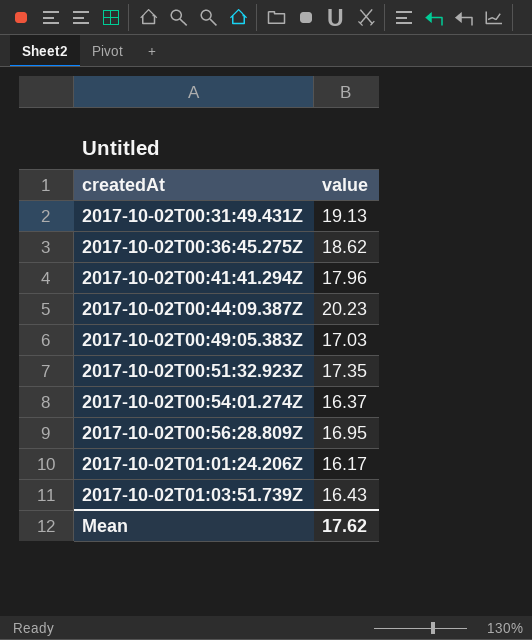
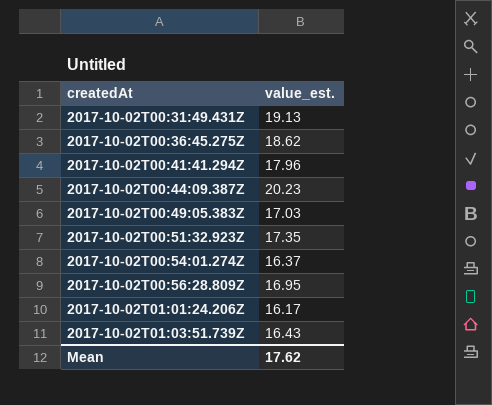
column name: value -> value_est.

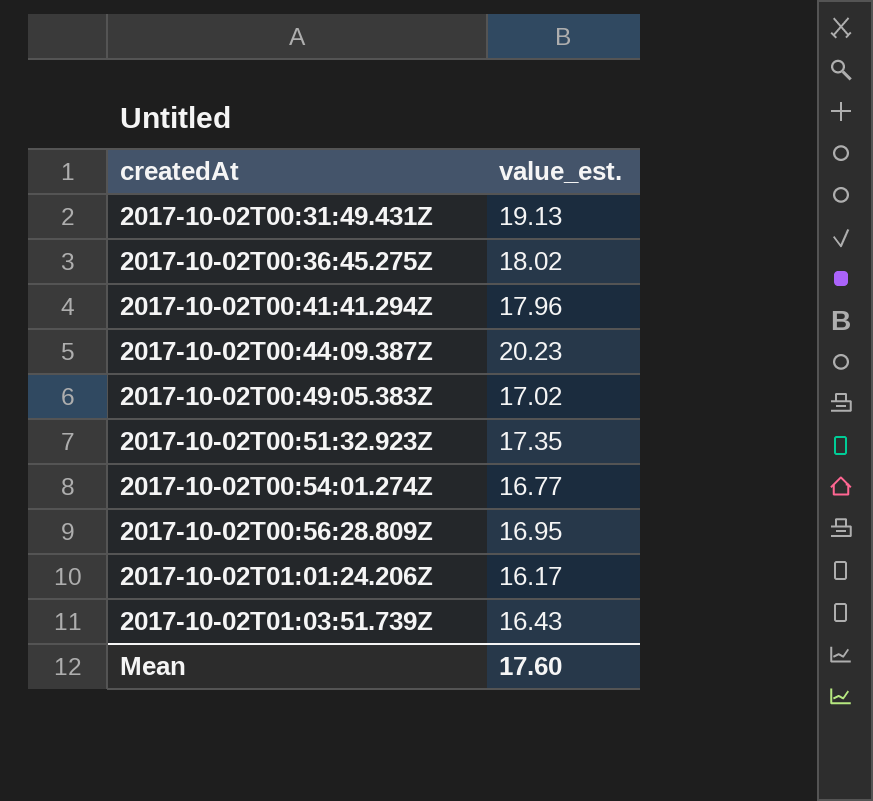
2017-10-02T00:36:45.275Z | value_est.: 18.62 -> 18.02
2017-10-02T00:49:05.383Z | value_est.: 17.03 -> 17.02
2017-10-02T00:54:01.274Z | value_est.: 16.37 -> 16.77
Mean | value_est.: 17.62 -> 17.60

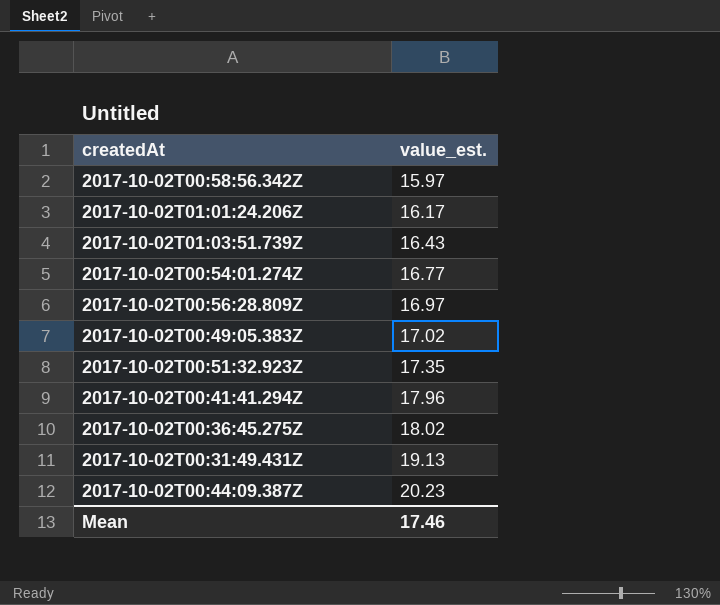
row order: createdAt ascending -> value_est. ascending
row 2017-10-02T00:58:56.342Z: none -> 15.97
2017-10-02T00:56:28.809Z | value_est.: 16.95 -> 16.97
Mean | value_est.: 17.60 -> 17.46

